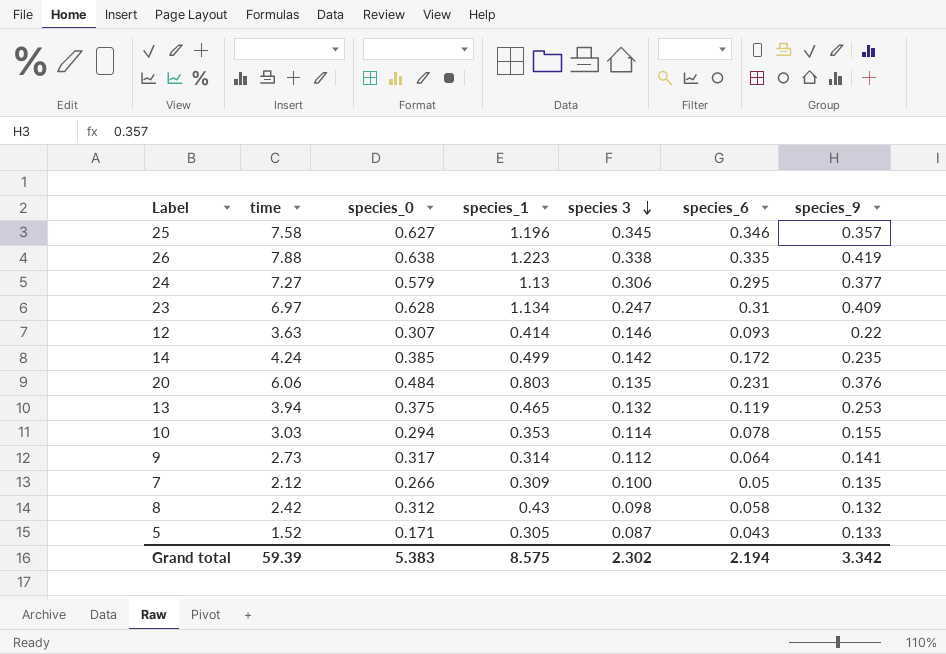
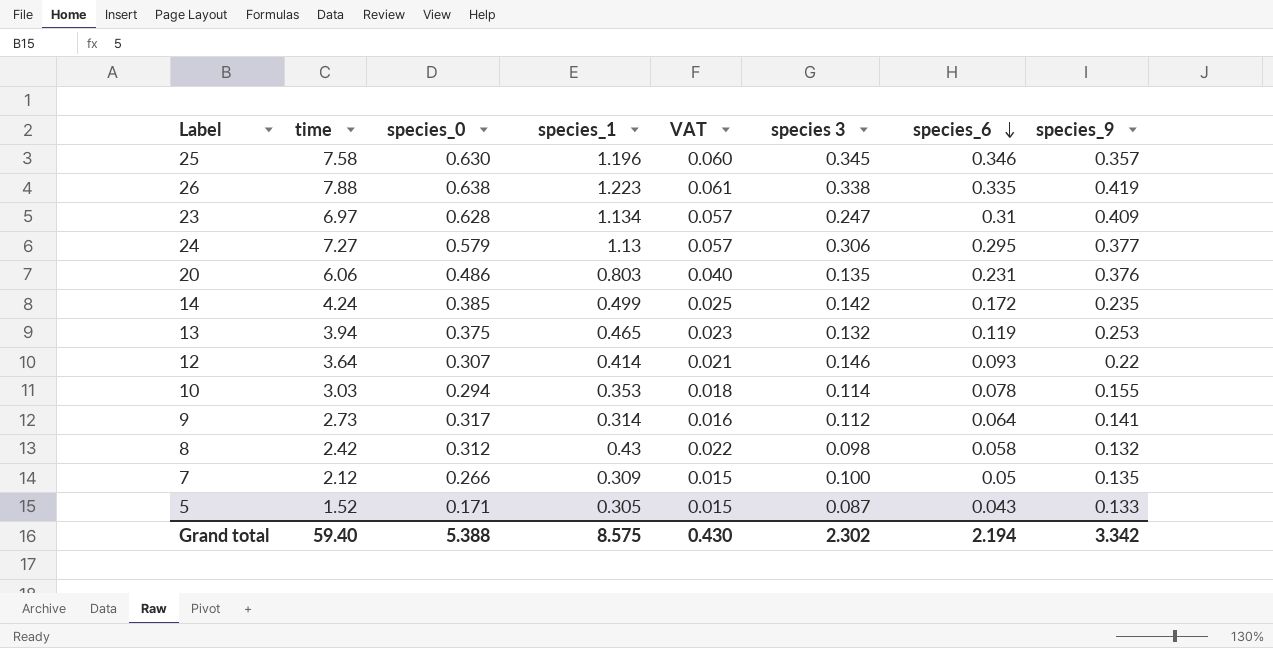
row order: species 3 descending -> species_6 descending
column VAT | formula: none -> [species_1] * 0.05
25 | species_0: 0.627 -> 0.630
20 | species_0: 0.484 -> 0.486
12 | time: 3.63 -> 3.64
Grand total | time: 59.39 -> 59.40
Grand total | species_0: 5.383 -> 5.388

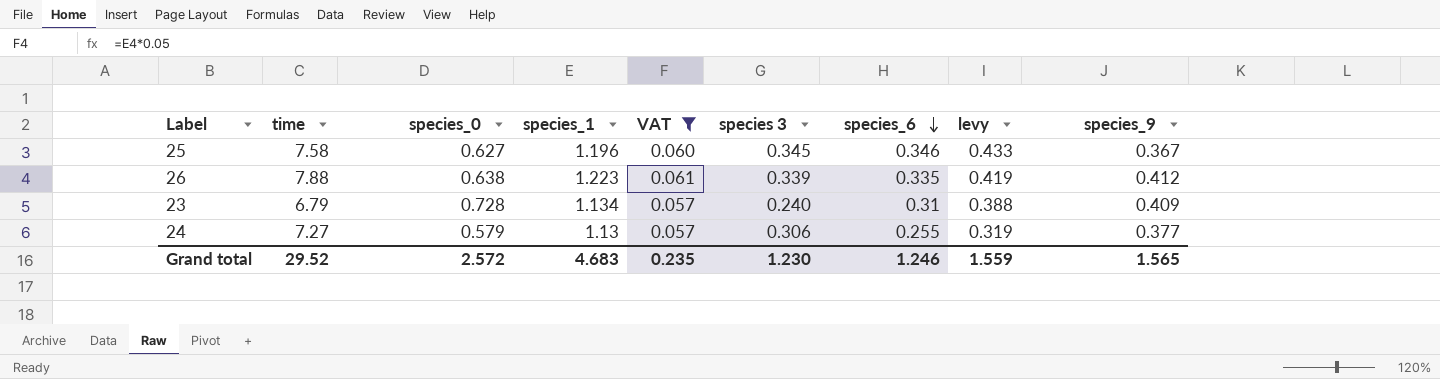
filter: none -> VAT >= 0.057
column levy | formula: none -> [species_6] * 1.25
25 | species_0: 0.630 -> 0.627
25 | species_9: 0.357 -> 0.367
26 | species 3: 0.338 -> 0.339
26 | species_9: 0.419 -> 0.412
23 | time: 6.97 -> 6.79
23 | species_0: 0.628 -> 0.728
23 | species 3: 0.247 -> 0.240
24 | species_6: 0.295 -> 0.255
Grand total | time: 59.40 -> 29.52
Grand total | species_0: 5.388 -> 2.572
Grand total | species_1: 8.575 -> 4.683
Grand total | VAT: 0.430 -> 0.235
Grand total | species 3: 2.302 -> 1.230
Grand total | species_6: 2.194 -> 1.246
Grand total | species_9: 3.342 -> 1.565

